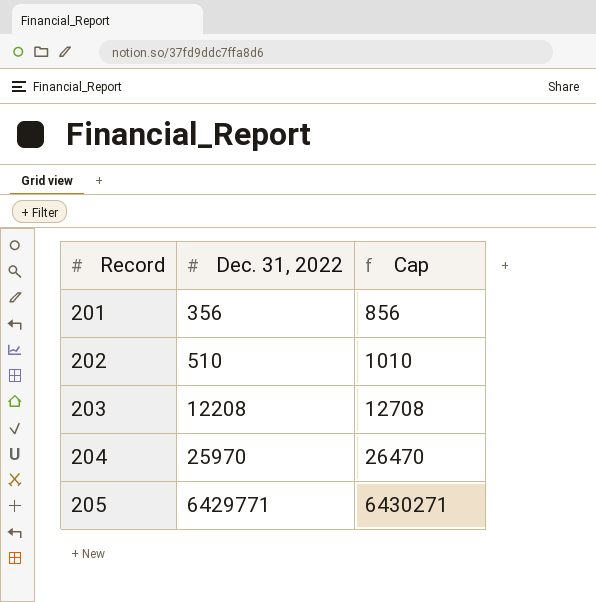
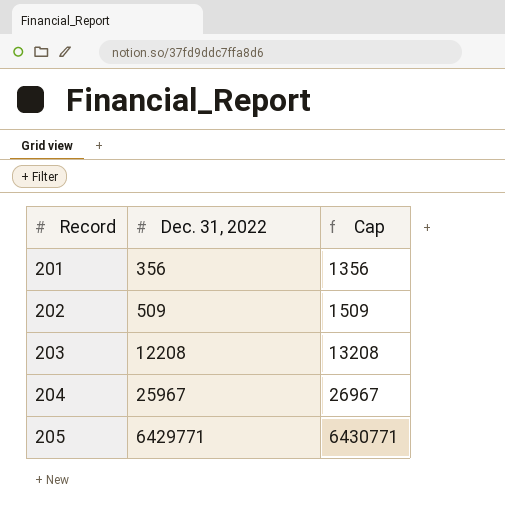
column Cap | formula: [Dec. 31, 2022] + 500 -> [Dec. 31, 2022] + 1000
202 | Dec. 31, 2022: 510 -> 509
204 | Dec. 31, 2022: 25970 -> 25967

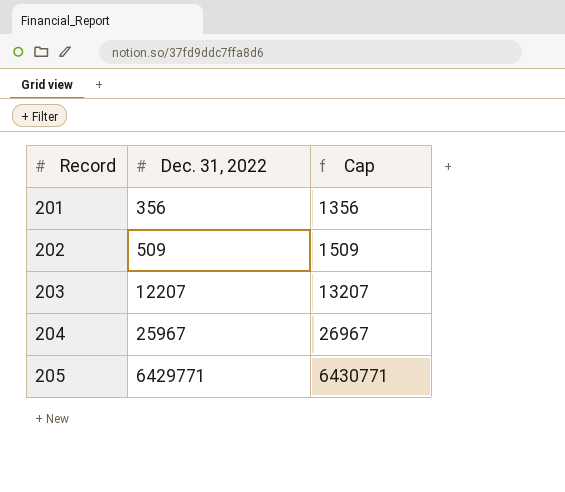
203 | Dec. 31, 2022: 12208 -> 12207
203 | Cap: 13208 -> 13207

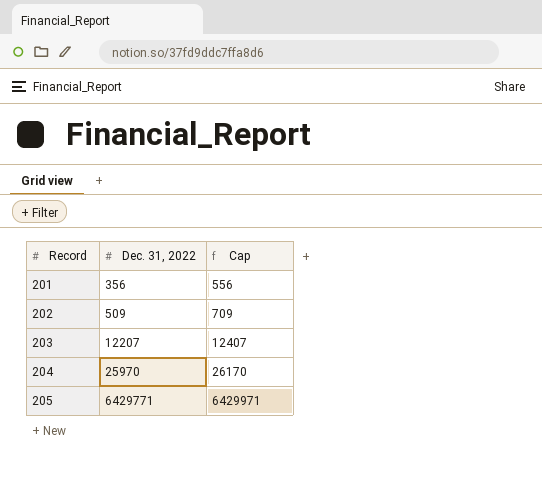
column Cap | formula: [Dec. 31, 2022] + 1000 -> [Dec. 31, 2022] + 200
204 | Dec. 31, 2022: 25967 -> 25970

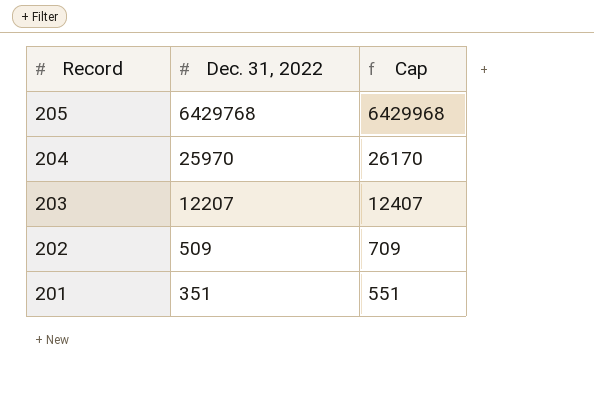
row order: Record ascending -> Record descending
205 | Dec. 31, 2022: 6429771 -> 6429768
205 | Cap: 6429971 -> 6429968
201 | Dec. 31, 2022: 356 -> 351
201 | Cap: 556 -> 551

